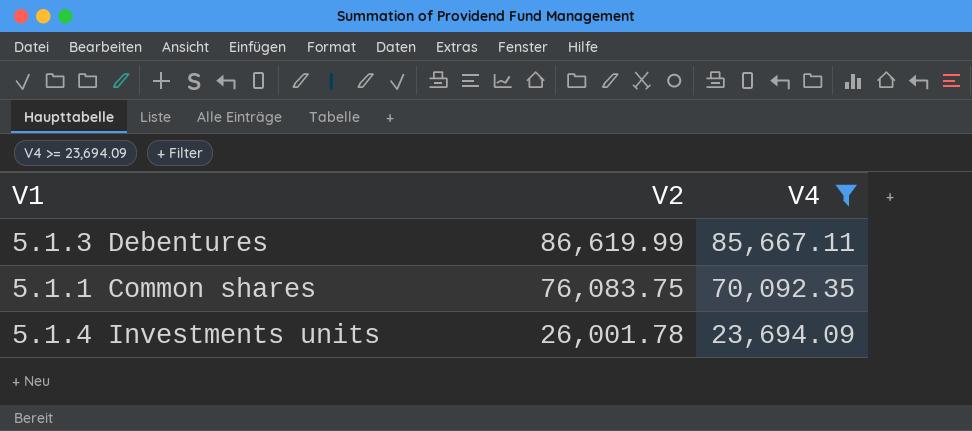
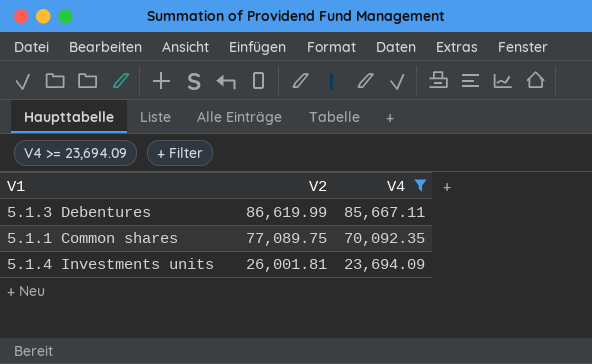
5.1.1 Common shares | V2: 76,083.75 -> 77,089.75
5.1.4 Investments units | V2: 26,001.78 -> 26,001.81

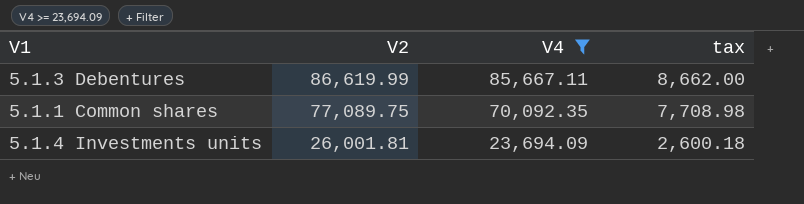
column tax | formula: none -> [V2] * 0.1

